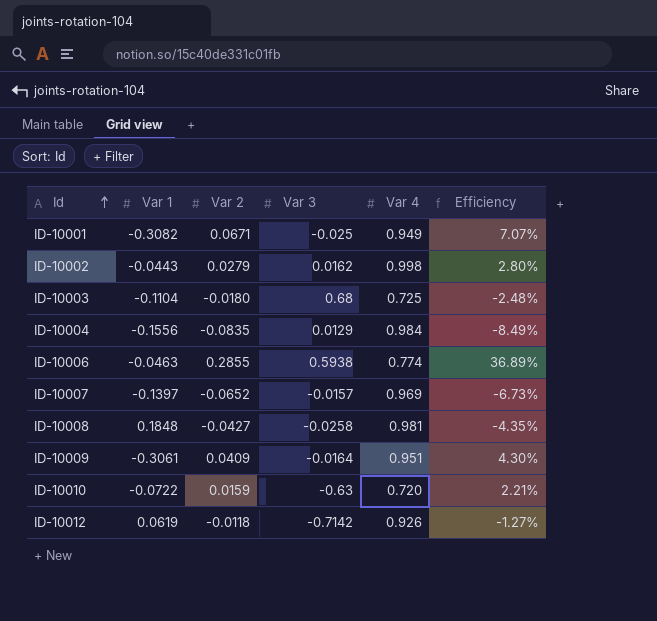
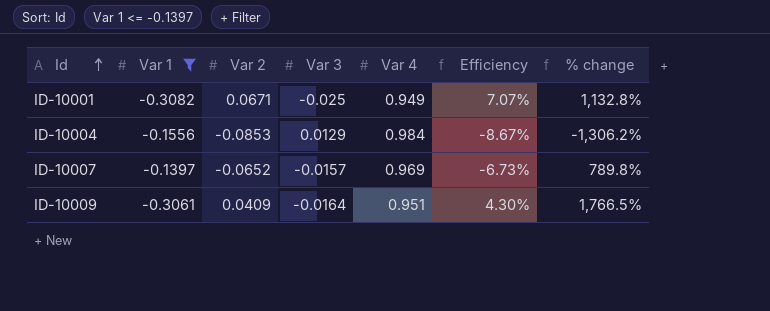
filter: none -> Var 1 <= -0.1397
column % change | formula: none -> ([Var 1] - [Var 3]) / [Var 3]
ID-10004 | Var 2: -0.0835 -> -0.0853
ID-10004 | Efficiency: -8.49% -> -8.67%

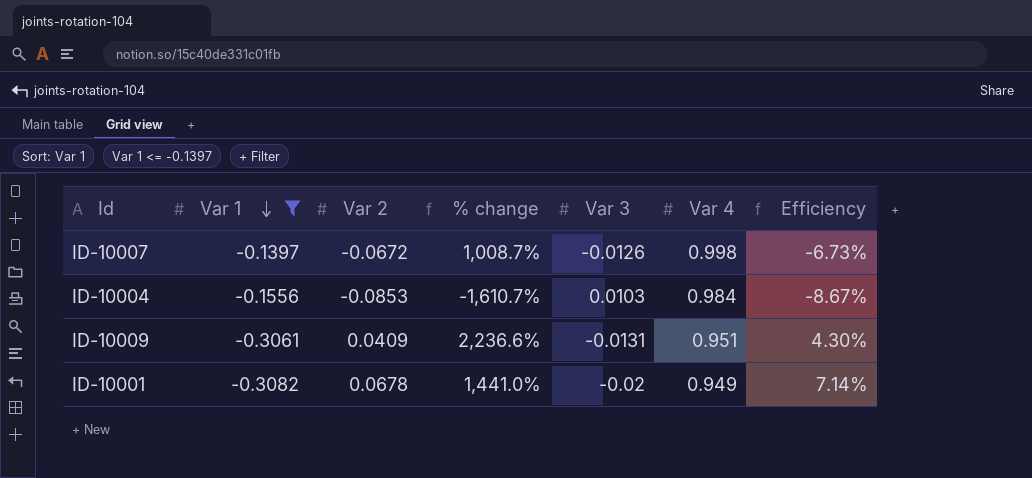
row order: Id ascending -> Var 1 descending
column % change | position: 7 -> 4
ID-10007 | Var 2: -0.0652 -> -0.0672
ID-10007 | % change: 789.8% -> 1,008.7%
ID-10007 | Var 3: -0.0157 -> -0.0126
ID-10007 | Var 4: 0.969 -> 0.998
ID-10004 | % change: -1,306.2% -> -1,610.7%
ID-10004 | Var 3: 0.0129 -> 0.0103
ID-10009 | % change: 1,766.5% -> 2,236.6%
ID-10009 | Var 3: -0.0164 -> -0.0131
ID-10001 | Var 2: 0.0671 -> 0.0678
ID-10001 | % change: 1,132.8% -> 1,441.0%
ID-10001 | Var 3: -0.025 -> -0.02
ID-10001 | Efficiency: 7.07% -> 7.14%

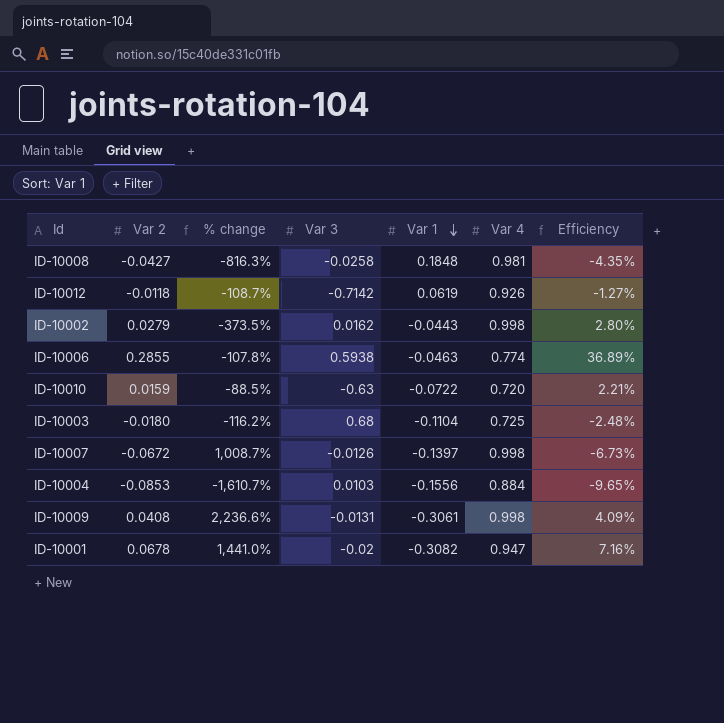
filter: Var 1 <= -0.1397 -> none
column Var 1 | position: 2 -> 5
ID-10004 | Var 4: 0.984 -> 0.884
ID-10004 | Efficiency: -8.67% -> -9.65%
ID-10009 | Var 2: 0.0409 -> 0.0408
ID-10009 | Var 4: 0.951 -> 0.998
ID-10009 | Efficiency: 4.30% -> 4.09%
ID-10001 | Var 4: 0.949 -> 0.947
ID-10001 | Efficiency: 7.14% -> 7.16%

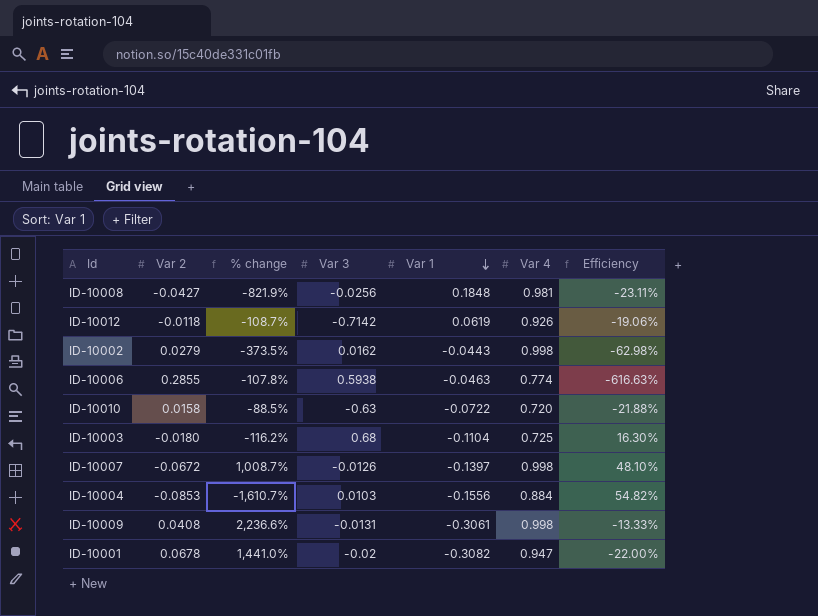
column Efficiency | formula: [Var 2] / [Var 4] -> [Var 2] / [Var 1]
ID-10008 | % change: -816.3% -> -821.9%
ID-10008 | Var 3: -0.0258 -> -0.0256
ID-10010 | Var 2: 0.0159 -> 0.0158

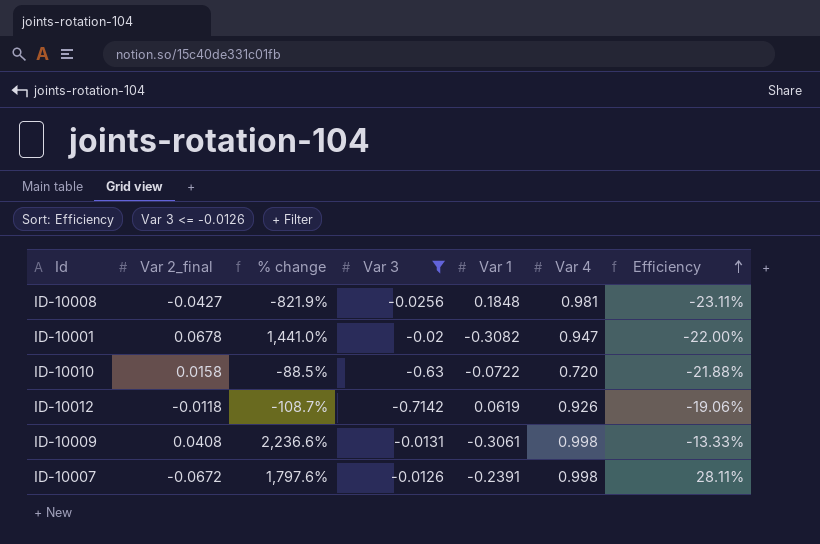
filter: none -> Var 3 <= -0.0126
row order: Var 1 descending -> Efficiency ascending
column name: Var 2 -> Var 2_final
ID-10007 | % change: 1,008.7% -> 1,797.6%
ID-10007 | Var 1: -0.1397 -> -0.2391
ID-10007 | Efficiency: 48.10% -> 28.11%

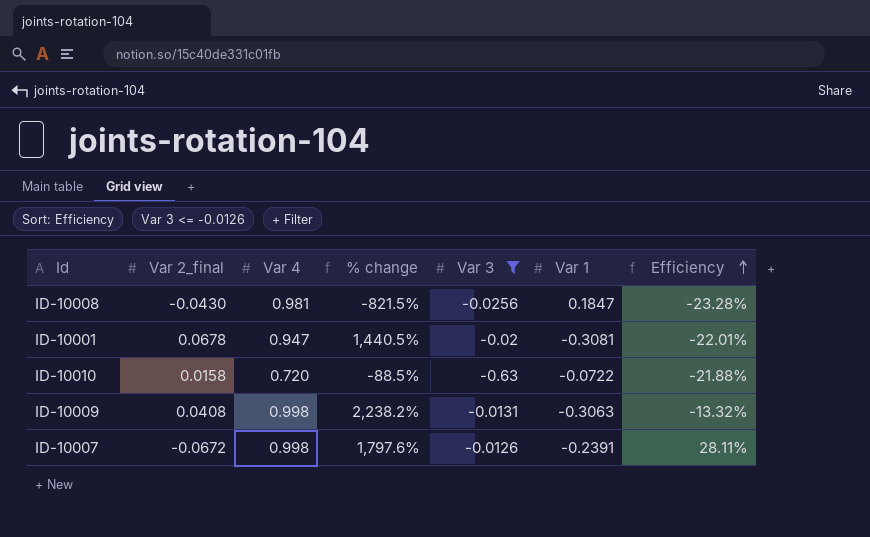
column Var 4 | position: 6 -> 3
row ID-10012: -0.0118 | -108.7% | -0.7142 | 0.0619 | 0.926 | -19.06% -> none
ID-10008 | Var 2_final: -0.0427 -> -0.0430
ID-10008 | % change: -821.9% -> -821.5%
ID-10008 | Var 1: 0.1848 -> 0.1847
ID-10008 | Efficiency: -23.11% -> -23.28%
ID-10001 | % change: 1,441.0% -> 1,440.5%
ID-10001 | Var 1: -0.3082 -> -0.3081
ID-10001 | Efficiency: -22.00% -> -22.01%
ID-10009 | % change: 2,236.6% -> 2,238.2%
ID-10009 | Var 1: -0.3061 -> -0.3063
ID-10009 | Efficiency: -13.33% -> -13.32%

